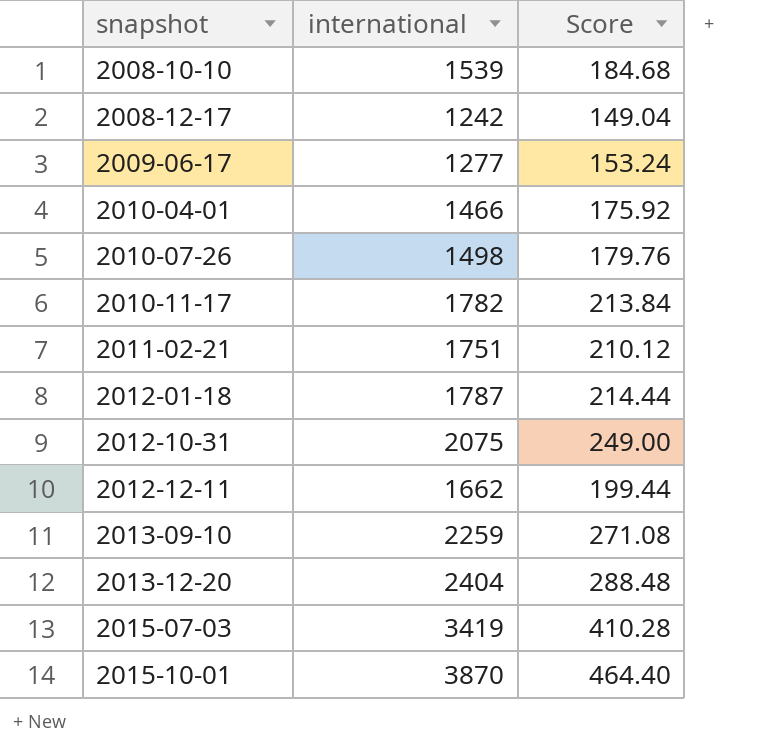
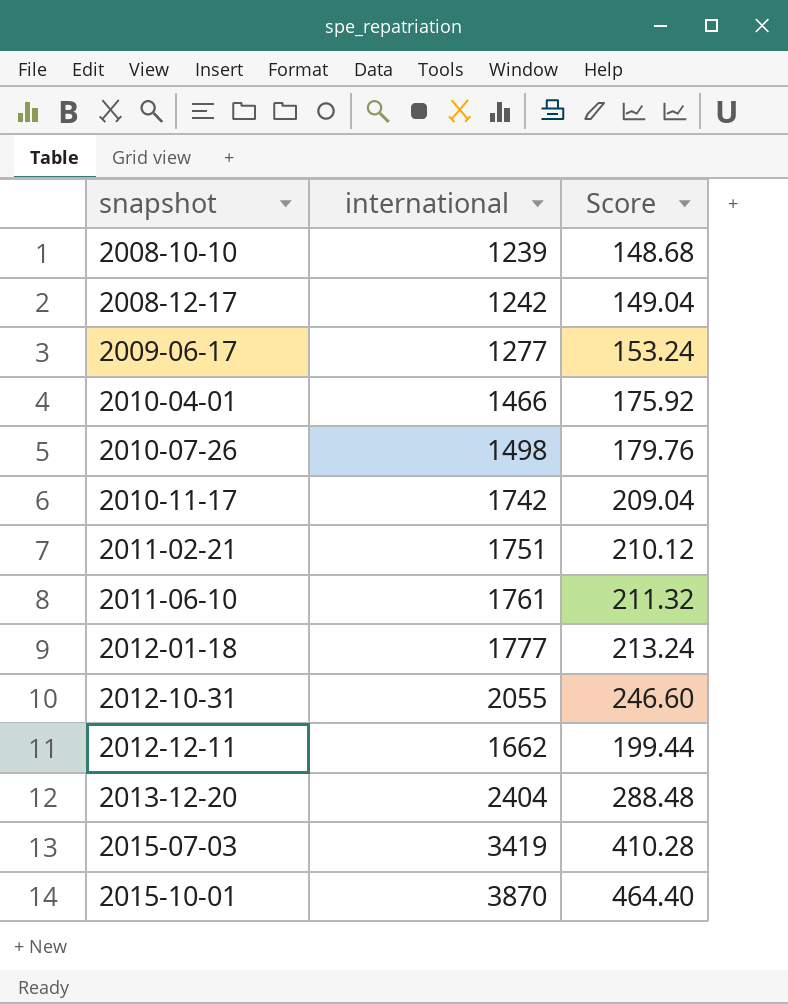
row 2013-09-10: 2259 | 271.08 -> none
2008-10-10 | international: 1539 -> 1239
2008-10-10 | Score: 184.68 -> 148.68
2010-11-17 | international: 1782 -> 1742
2010-11-17 | Score: 213.84 -> 209.04
row 2011-06-10: none -> 1761 | 211.32
2012-01-18 | international: 1787 -> 1777
2012-01-18 | Score: 214.44 -> 213.24
2012-10-31 | international: 2075 -> 2055
2012-10-31 | Score: 249.00 -> 246.60

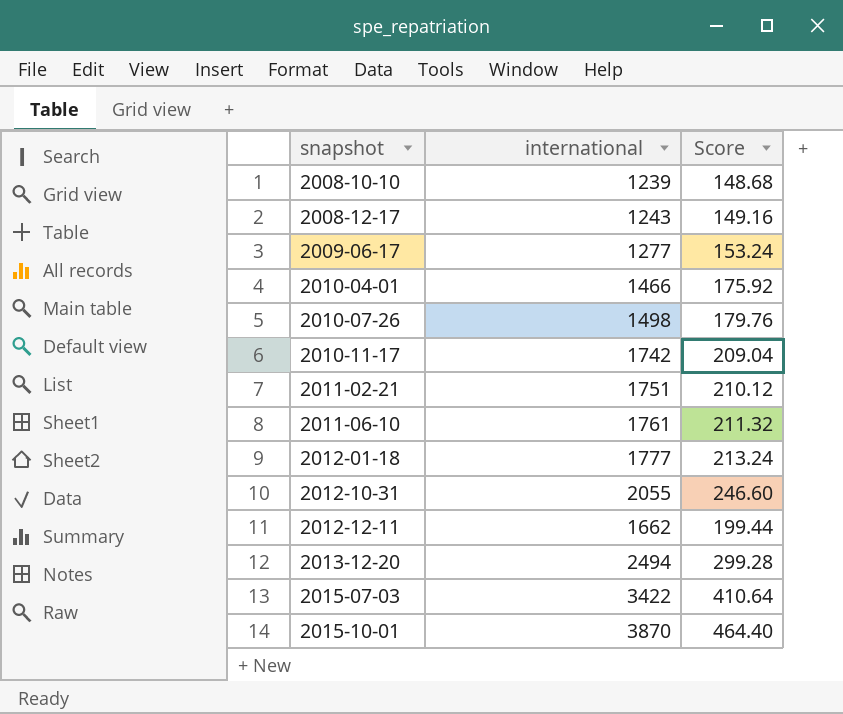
2008-12-17 | international: 1242 -> 1243
2008-12-17 | Score: 149.04 -> 149.16
2013-12-20 | international: 2404 -> 2494
2013-12-20 | Score: 288.48 -> 299.28
2015-07-03 | international: 3419 -> 3422
2015-07-03 | Score: 410.28 -> 410.64

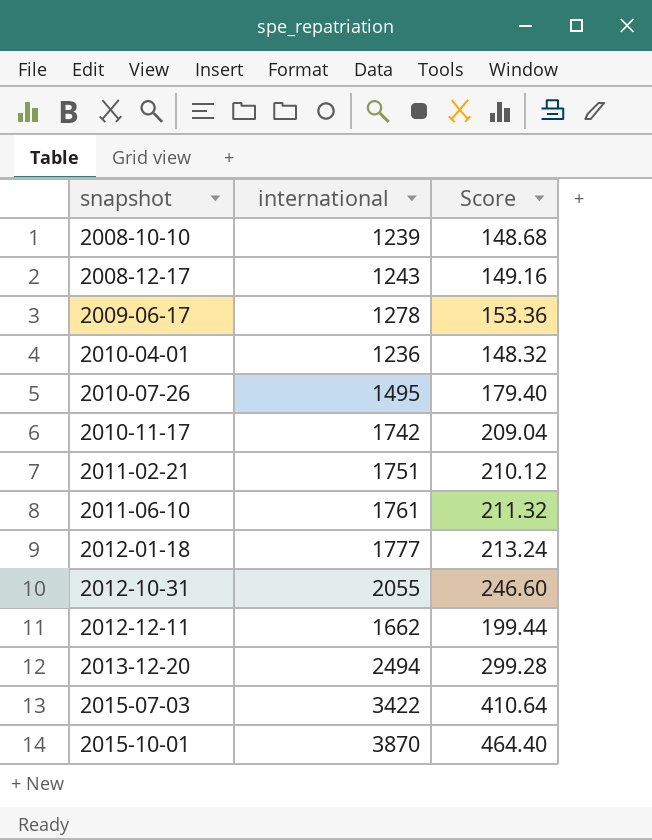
2009-06-17 | international: 1277 -> 1278
2009-06-17 | Score: 153.24 -> 153.36
2010-04-01 | international: 1466 -> 1236
2010-04-01 | Score: 175.92 -> 148.32
2010-07-26 | international: 1498 -> 1495
2010-07-26 | Score: 179.76 -> 179.40

